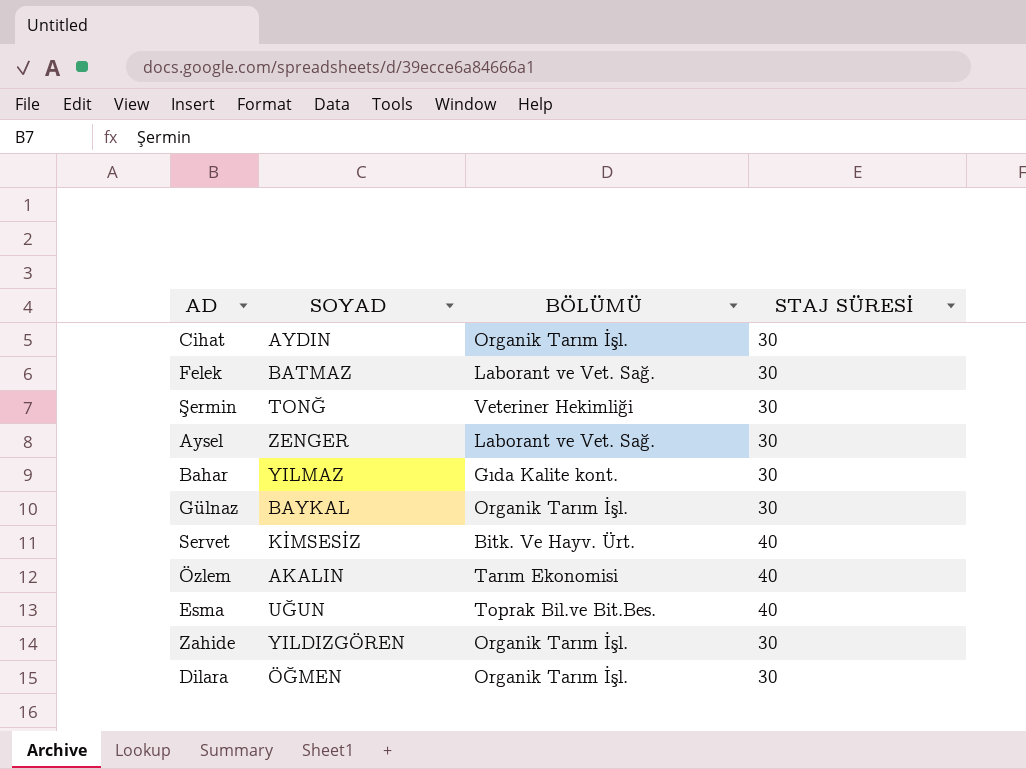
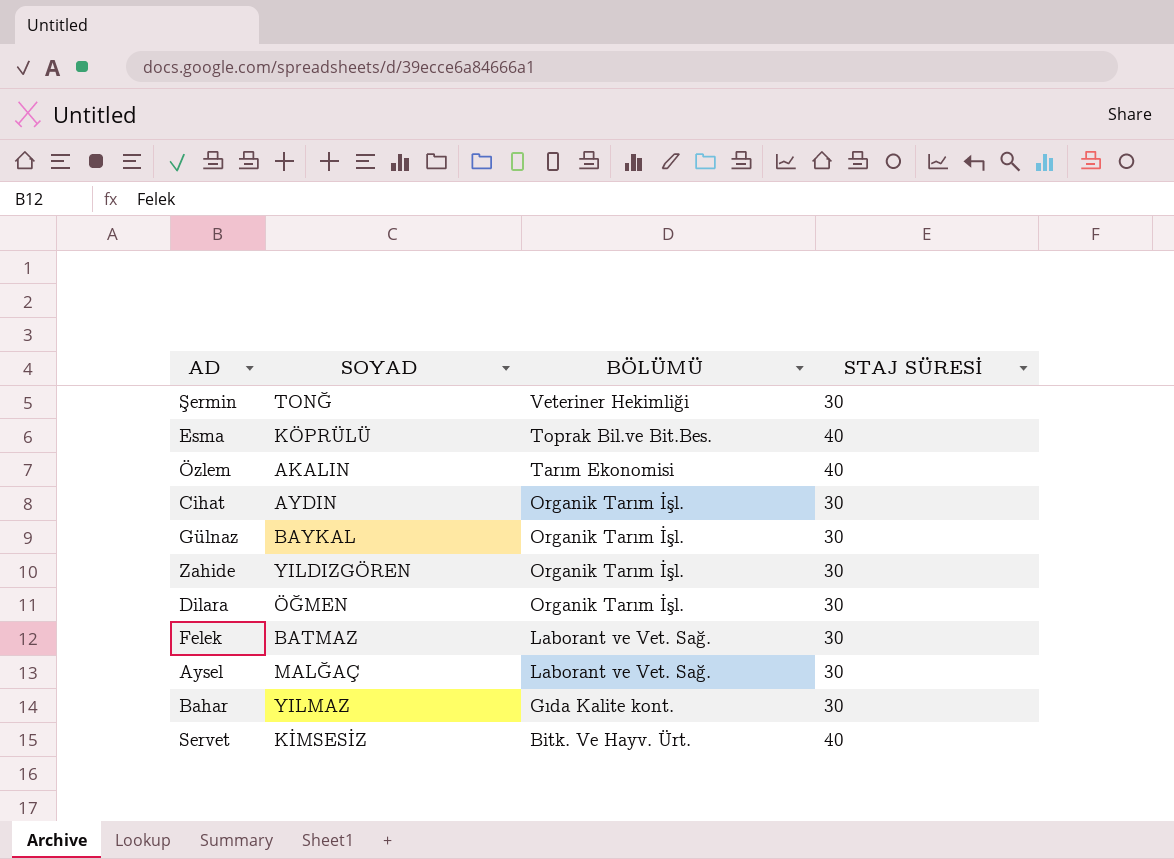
row order: none -> BÖLÜMÜ descending
Esma | SOYAD: UĞUN -> KÖPRÜLÜ
Aysel | SOYAD: ZENGER -> MALĞAÇ

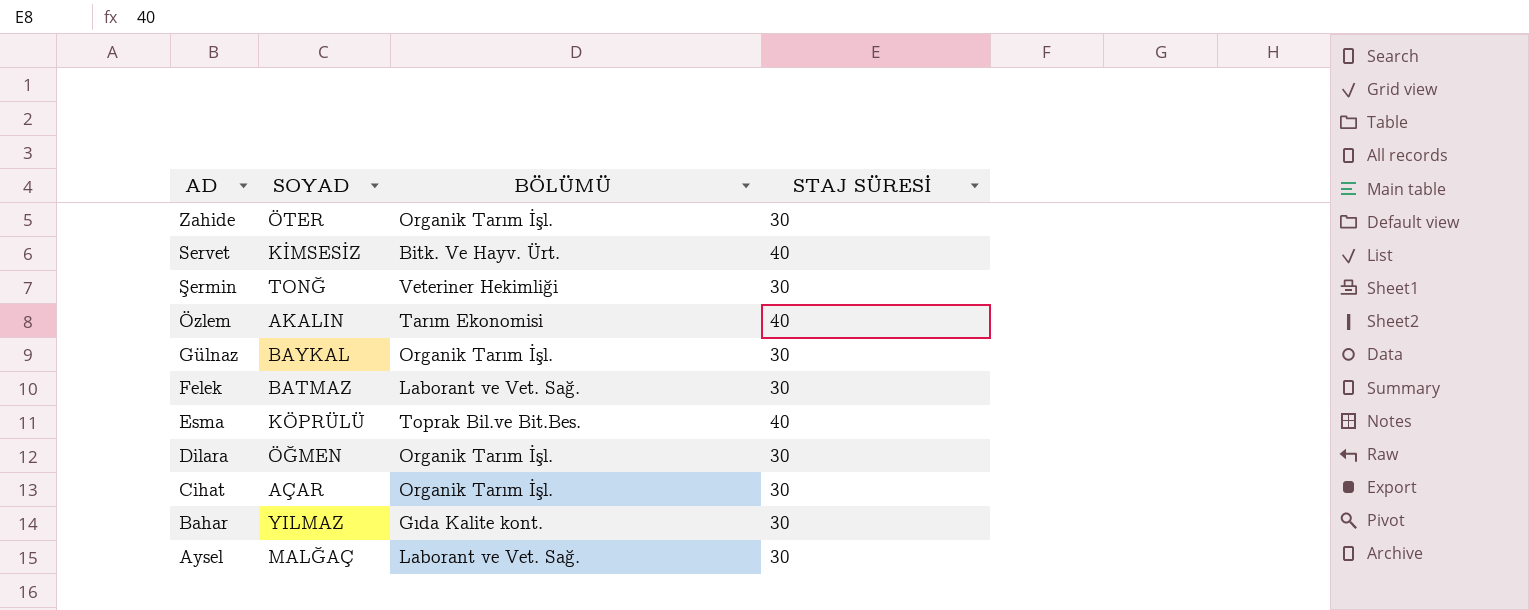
row order: BÖLÜMÜ descending -> AD descending
Zahide | SOYAD: YILDIZGÖREN -> ÖTER
Cihat | SOYAD: AYDIN -> AÇAR

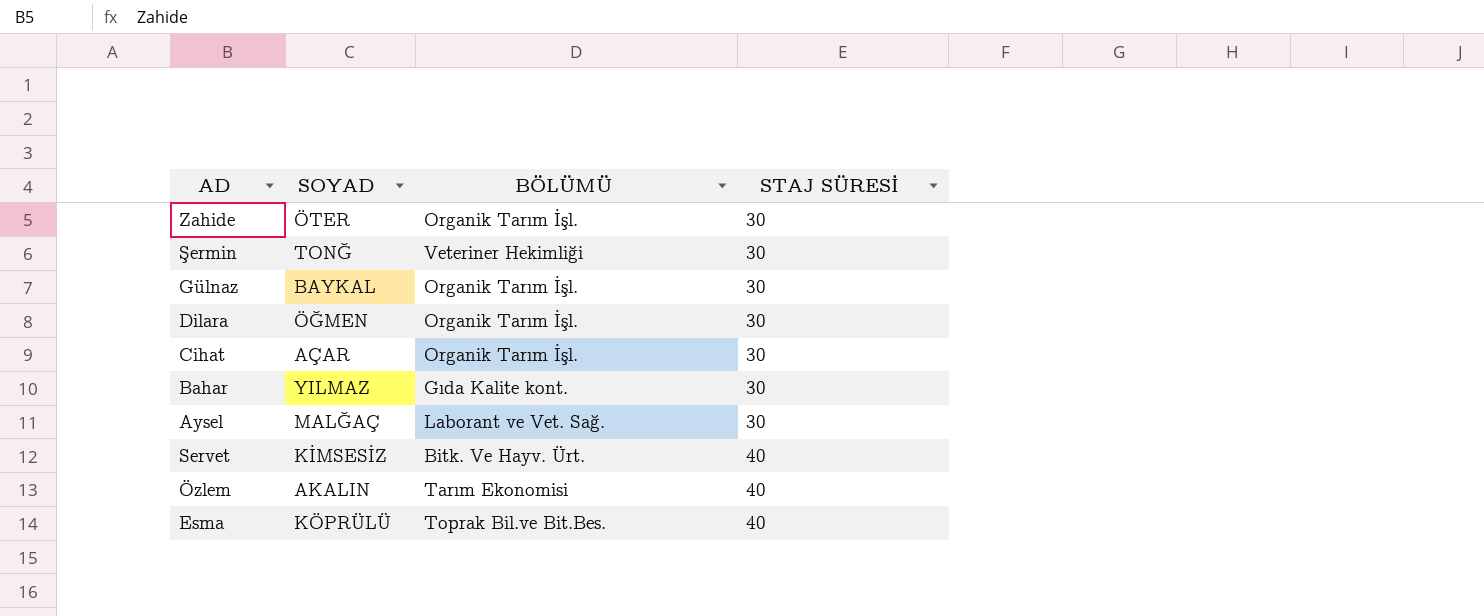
row order: AD descending -> STAJ SÜRESİ ascending
row Felek: BATMAZ | Laborant ve Vet. Sağ. | 30 -> none

